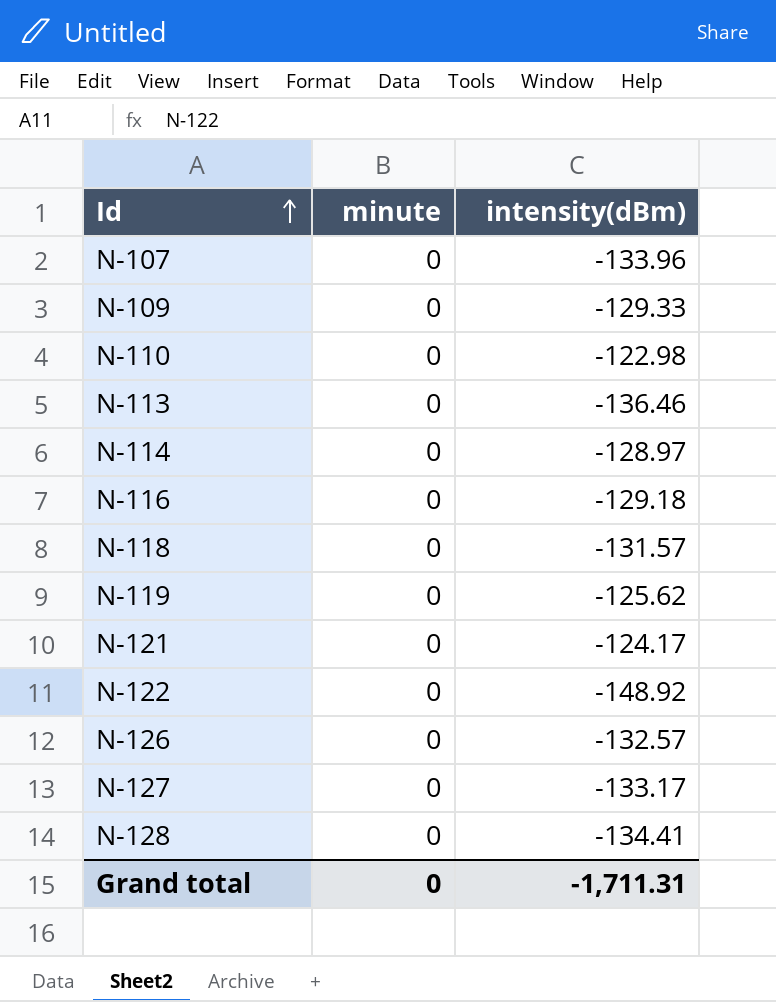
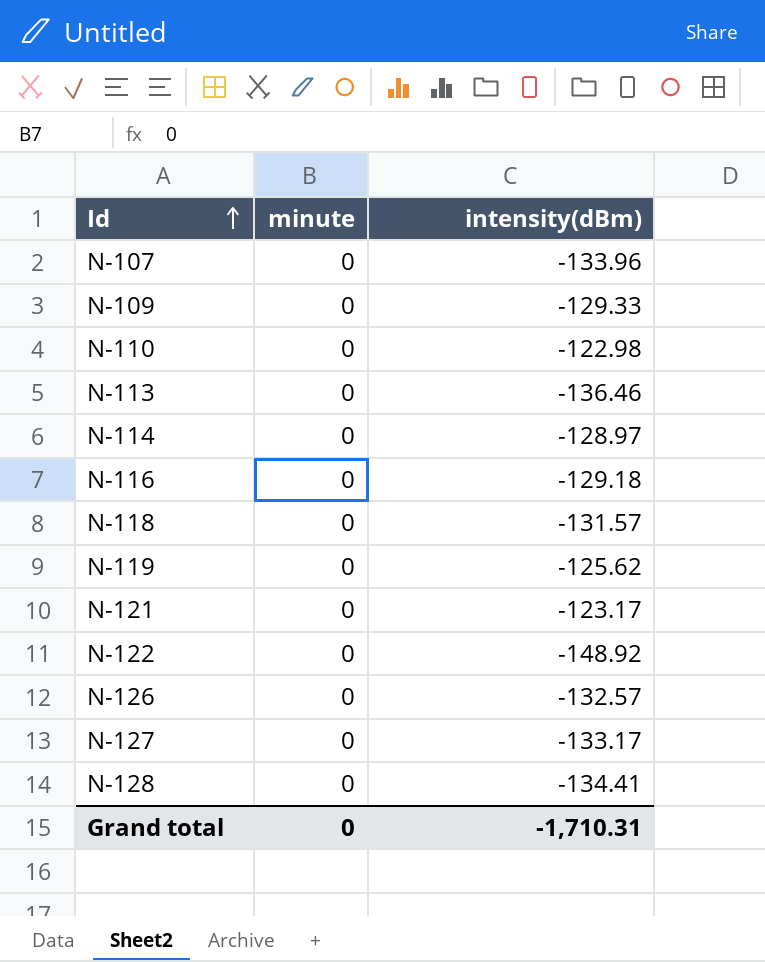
N-121 | intensity(dBm): -124.17 -> -123.17
Grand total | intensity(dBm): -1,711.31 -> -1,710.31

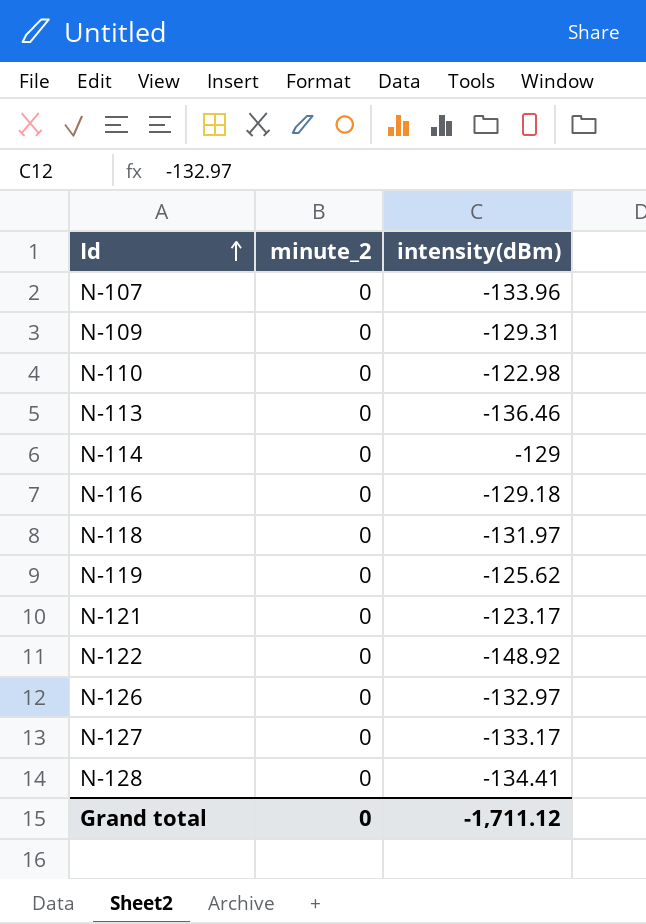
column name: minute -> minute_2
N-109 | intensity(dBm): -129.33 -> -129.31
N-114 | intensity(dBm): -128.97 -> -129
N-118 | intensity(dBm): -131.57 -> -131.97
N-126 | intensity(dBm): -132.57 -> -132.97
Grand total | intensity(dBm): -1,710.31 -> -1,711.12

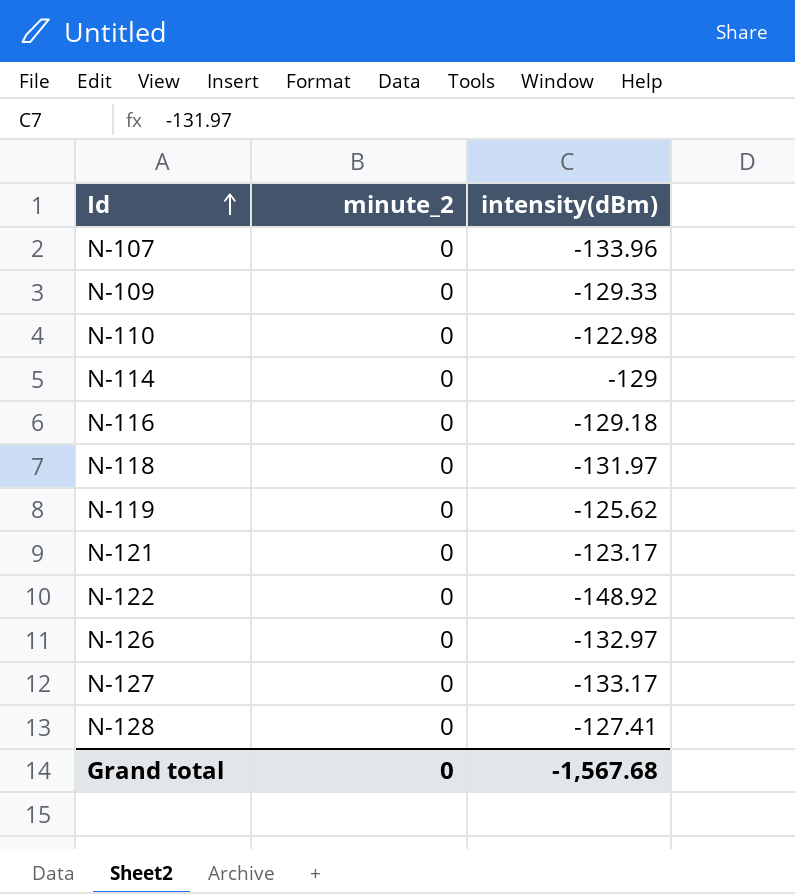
row N-113: 0 | -136.46 -> none
N-109 | intensity(dBm): -129.31 -> -129.33
N-128 | intensity(dBm): -134.41 -> -127.41
Grand total | intensity(dBm): -1,711.12 -> -1,567.68

